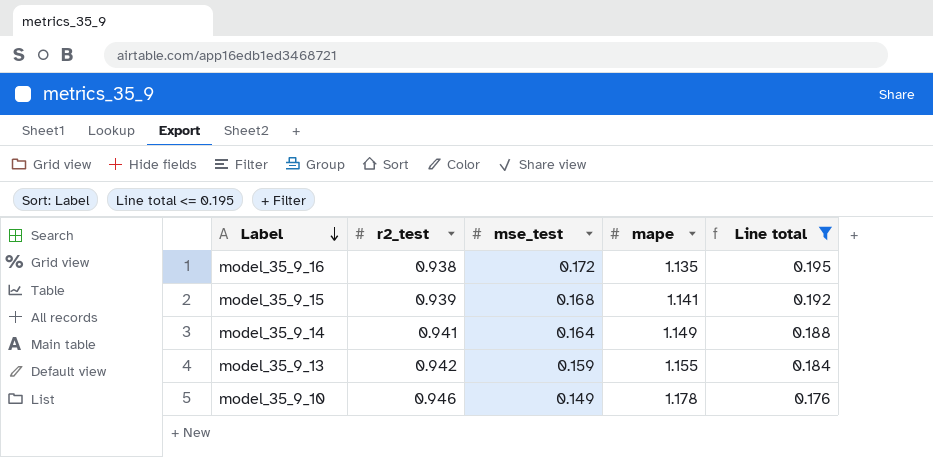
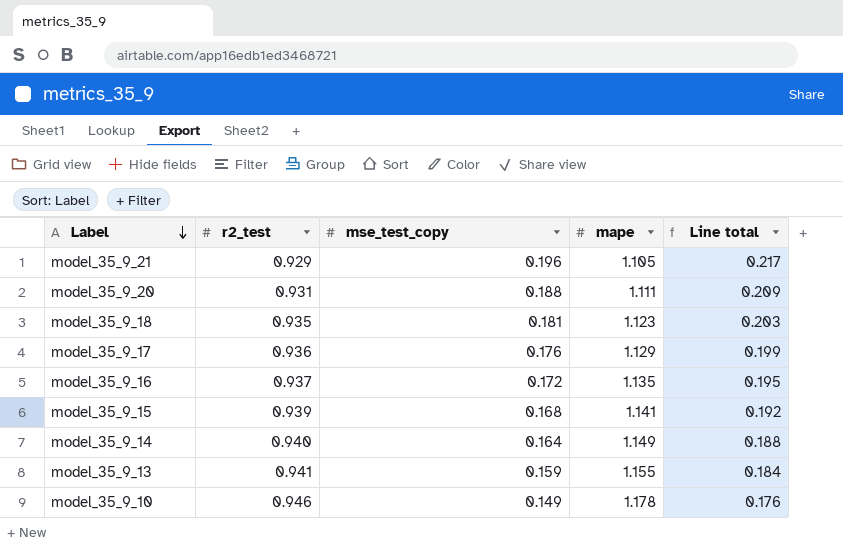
filter: Line total <= 0.195 -> none
column name: mse_test -> mse_test_copy
model_35_9_16 | r2_test: 0.938 -> 0.937
model_35_9_14 | r2_test: 0.941 -> 0.940
model_35_9_13 | r2_test: 0.942 -> 0.941

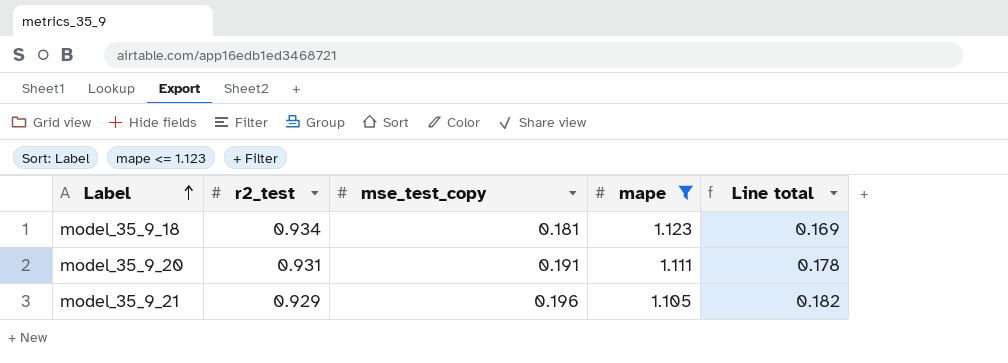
filter: none -> mape <= 1.123
row order: Label descending -> Label ascending
column Line total | formula: [mse_test_copy] * [mape] -> [r2_test] * [mse_test_copy]
model_35_9_18 | r2_test: 0.935 -> 0.934
model_35_9_20 | mse_test_copy: 0.188 -> 0.191

